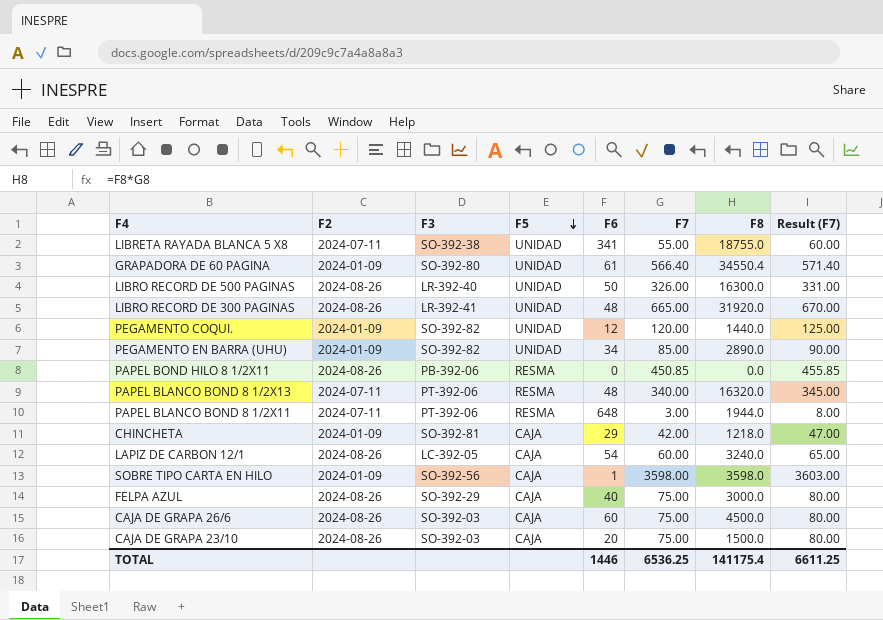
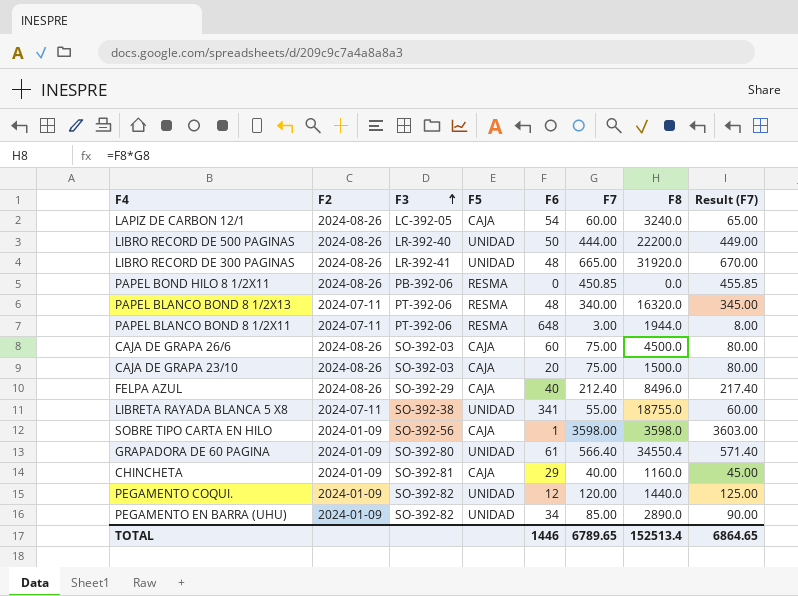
row order: F5 descending -> F3 ascending
LIBRO RECORD DE 500 PAGINAS | F7: 326.00 -> 444.00
LIBRO RECORD DE 500 PAGINAS | F8: 16300.0 -> 22200.0
LIBRO RECORD DE 500 PAGINAS | Result (F7): 331.00 -> 449.00
FELPA AZUL | F7: 75.00 -> 212.40
FELPA AZUL | F8: 3000.0 -> 8496.0
FELPA AZUL | Result (F7): 80.00 -> 217.40
CHINCHETA | F7: 42.00 -> 40.00
CHINCHETA | F8: 1218.0 -> 1160.0
CHINCHETA | Result (F7): 47.00 -> 45.00
TOTAL | F7: 6536.25 -> 6789.65
TOTAL | F8: 141175.4 -> 152513.4
TOTAL | Result (F7): 6611.25 -> 6864.65

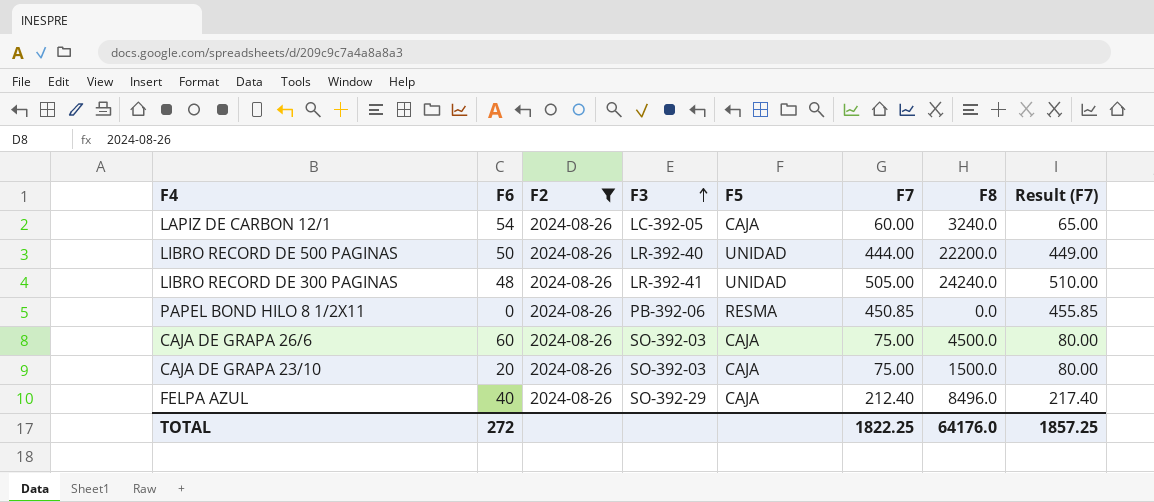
filter: none -> F2 = 2024-08-26
column F6 | position: 5 -> 2
LIBRO RECORD DE 300 PAGINAS | F7: 665.00 -> 505.00
LIBRO RECORD DE 300 PAGINAS | F8: 31920.0 -> 24240.0
LIBRO RECORD DE 300 PAGINAS | Result (F7): 670.00 -> 510.00
TOTAL | F6: 1446 -> 272
TOTAL | F7: 6789.65 -> 1822.25
TOTAL | F8: 152513.4 -> 64176.0
TOTAL | Result (F7): 6864.65 -> 1857.25

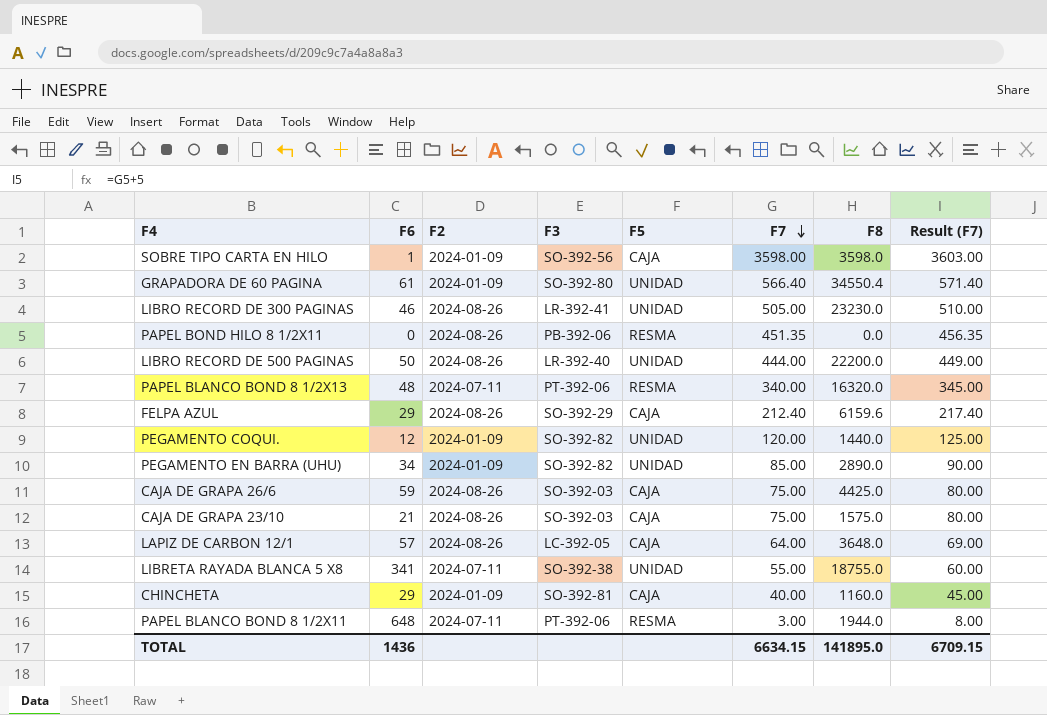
filter: F2 = 2024-08-26 -> none
row order: F3 ascending -> F7 descending
LIBRO RECORD DE 300 PAGINAS | F6: 48 -> 46
LIBRO RECORD DE 300 PAGINAS | F8: 24240.0 -> 23230.0
PAPEL BOND HILO 8 1/2X11 | F7: 450.85 -> 451.35
PAPEL BOND HILO 8 1/2X11 | Result (F7): 455.85 -> 456.35
FELPA AZUL | F6: 40 -> 29
FELPA AZUL | F8: 8496.0 -> 6159.6
CAJA DE GRAPA 26/6 | F6: 60 -> 59
CAJA DE GRAPA 26/6 | F8: 4500.0 -> 4425.0
CAJA DE GRAPA 23/10 | F6: 20 -> 21
CAJA DE GRAPA 23/10 | F8: 1500.0 -> 1575.0
LAPIZ DE CARBON 12/1 | F6: 54 -> 57
LAPIZ DE CARBON 12/1 | F7: 60.00 -> 64.00
LAPIZ DE CARBON 12/1 | F8: 3240.0 -> 3648.0
LAPIZ DE CARBON 12/1 | Result (F7): 65.00 -> 69.00
TOTAL | F6: 272 -> 1436
TOTAL | F7: 1822.25 -> 6634.15
TOTAL | F8: 64176.0 -> 141895.0
TOTAL | Result (F7): 1857.25 -> 6709.15

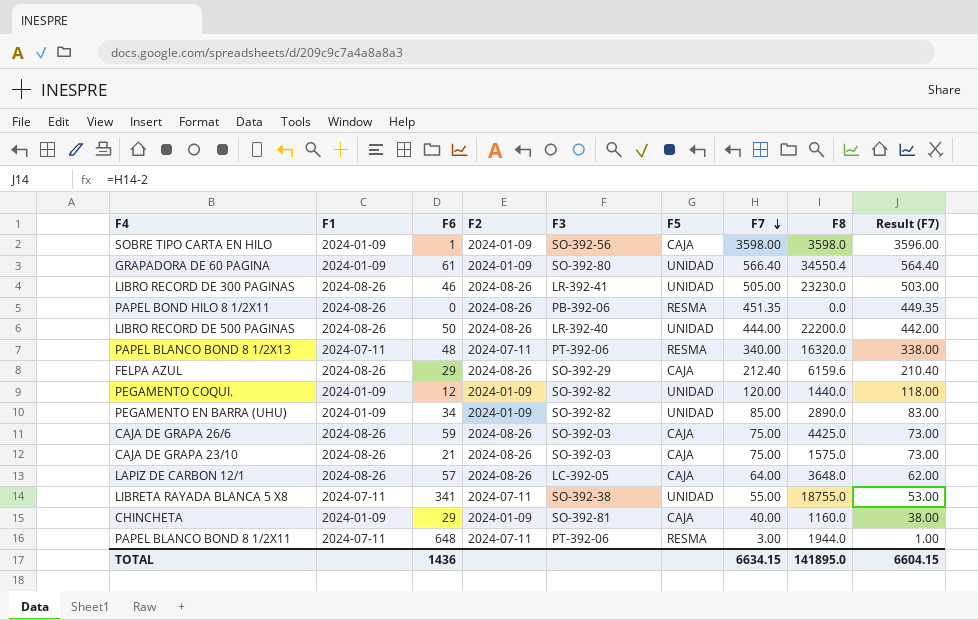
column F1 | position: none -> 2
column Result (F7) | formula: [F7] + 5 -> [F7] - 2
TOTAL | Result (F7): 6709.15 -> 6604.15

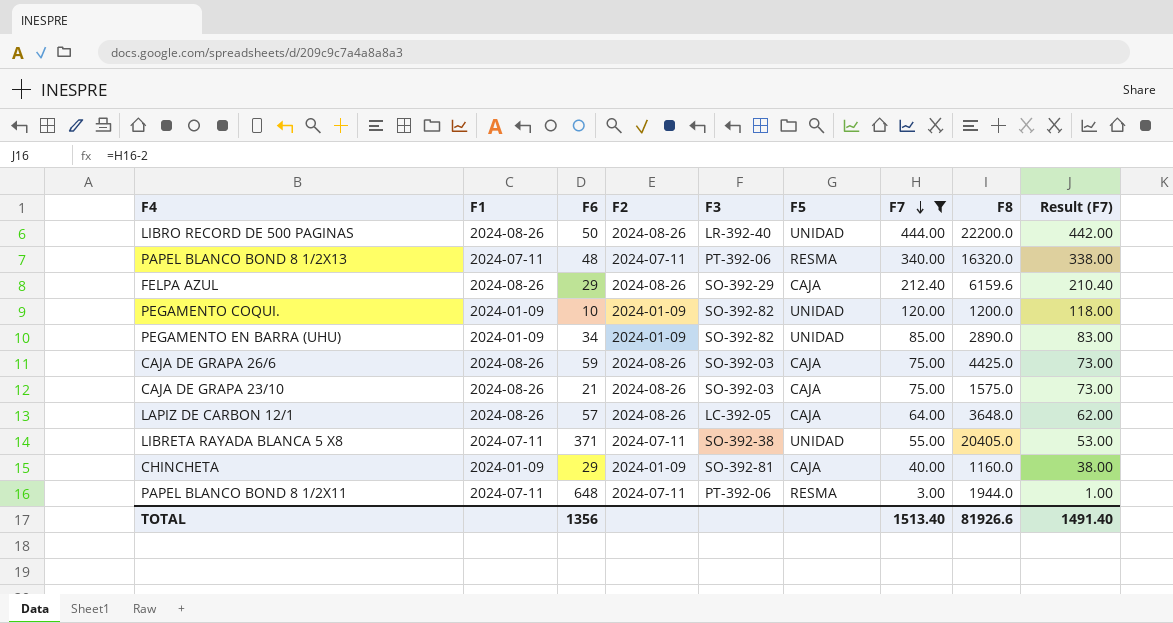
filter: none -> F7 <= 444.00
PEGAMENTO COQUI. | F6: 12 -> 10
PEGAMENTO COQUI. | F8: 1440.0 -> 1200.0
LIBRETA RAYADA BLANCA 5 X8 | F6: 341 -> 371
LIBRETA RAYADA BLANCA 5 X8 | F8: 18755.0 -> 20405.0
TOTAL | F6: 1436 -> 1356
TOTAL | F7: 6634.15 -> 1513.40
TOTAL | F8: 141895.0 -> 81926.6
TOTAL | Result (F7): 6604.15 -> 1491.40

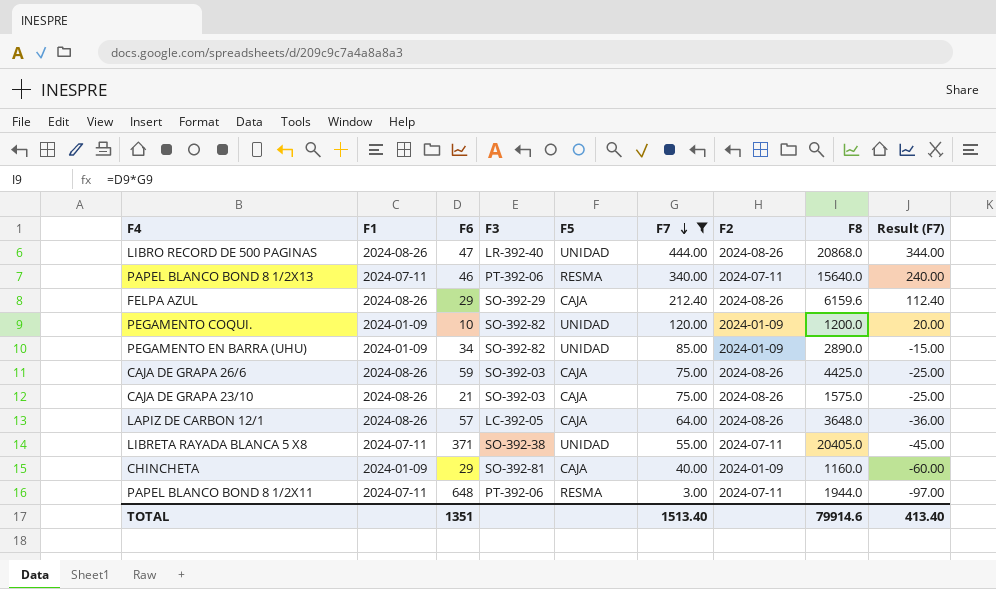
column F2 | position: 4 -> 7
column Result (F7) | formula: [F7] - 2 -> [F7] - 100
LIBRO RECORD DE 500 PAGINAS | F6: 50 -> 47
LIBRO RECORD DE 500 PAGINAS | F8: 22200.0 -> 20868.0
PAPEL BLANCO BOND 8 1/2X13 | F6: 48 -> 46
PAPEL BLANCO BOND 8 1/2X13 | F8: 16320.0 -> 15640.0
TOTAL | F6: 1356 -> 1351
TOTAL | F8: 81926.6 -> 79914.6
TOTAL | Result (F7): 1491.40 -> 413.40

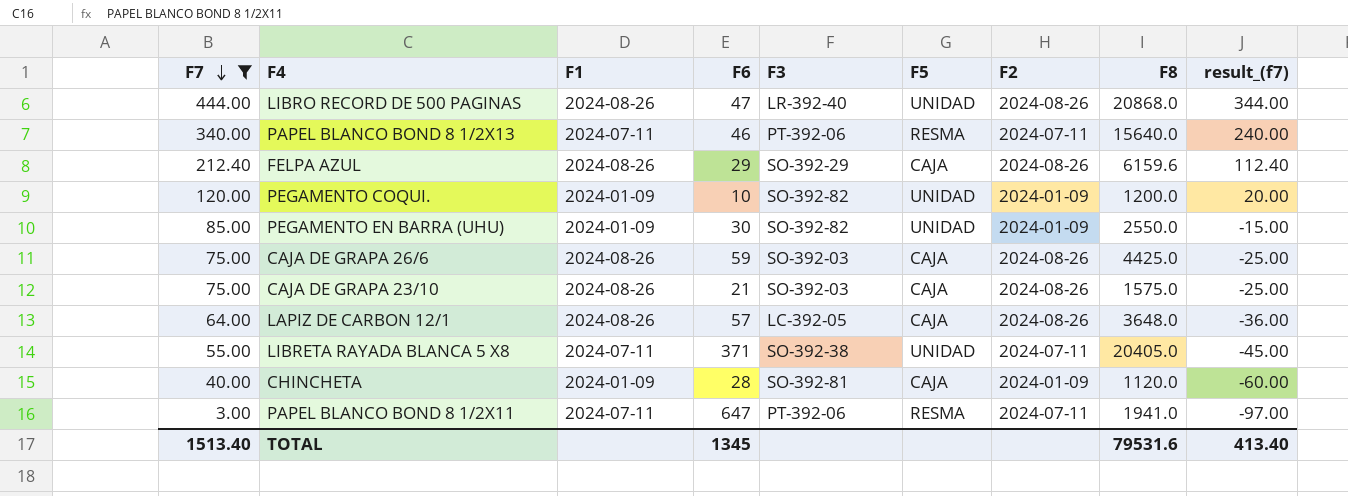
column F7 | position: 6 -> 1
column name: Result (F7) -> result_(f7)
PEGAMENTO EN BARRA (UHU) | F6: 34 -> 30
PEGAMENTO EN BARRA (UHU) | F8: 2890.0 -> 2550.0
CHINCHETA | F6: 29 -> 28
CHINCHETA | F8: 1160.0 -> 1120.0
PAPEL BLANCO BOND 8 1/2X11 | F6: 648 -> 647
PAPEL BLANCO BOND 8 1/2X11 | F8: 1944.0 -> 1941.0
TOTAL | F6: 1351 -> 1345
TOTAL | F8: 79914.6 -> 79531.6

